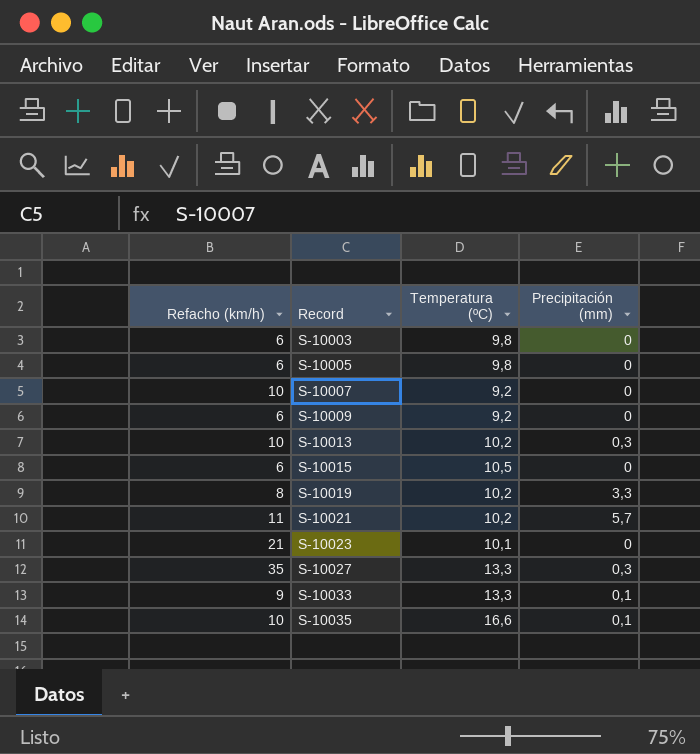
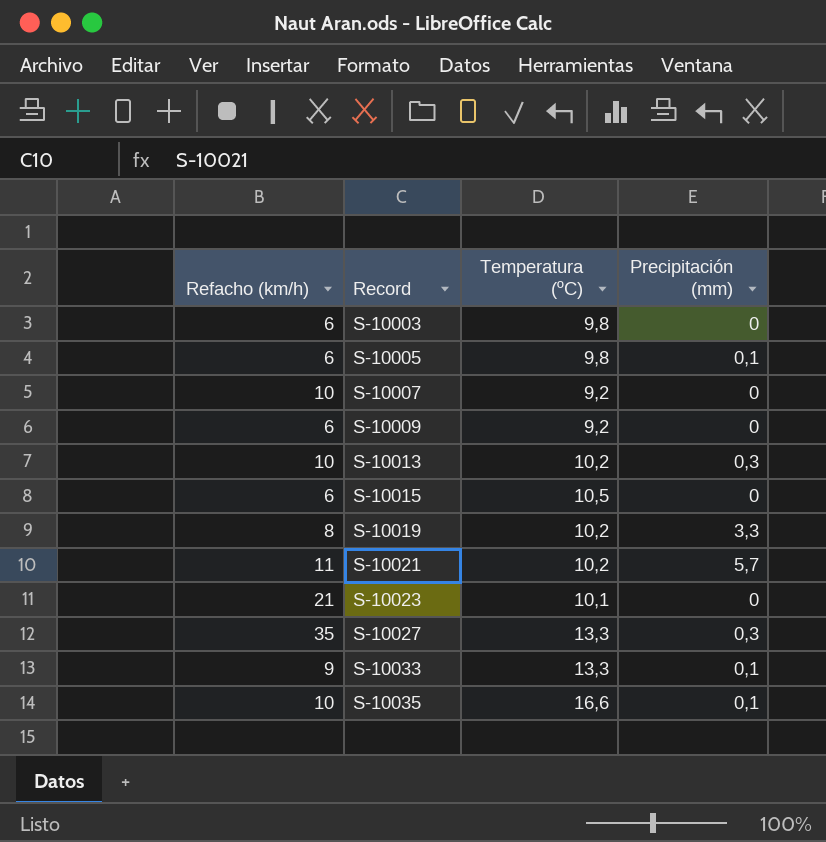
S-10005 | Precipitación (mm): 0 -> 0,1

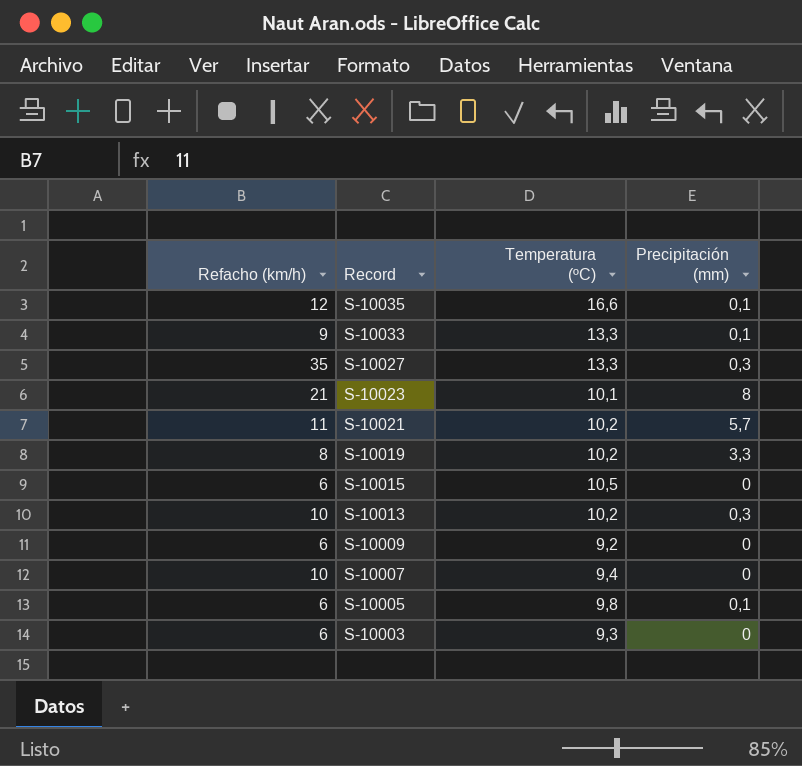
row order: Record ascending -> Record descending
S-10035 | Refacho (km/h): 10 -> 12
S-10023 | Precipitación (mm): 0 -> 8
S-10007 | Temperatura (ºC): 9,2 -> 9,4
S-10003 | Temperatura (ºC): 9,8 -> 9,3

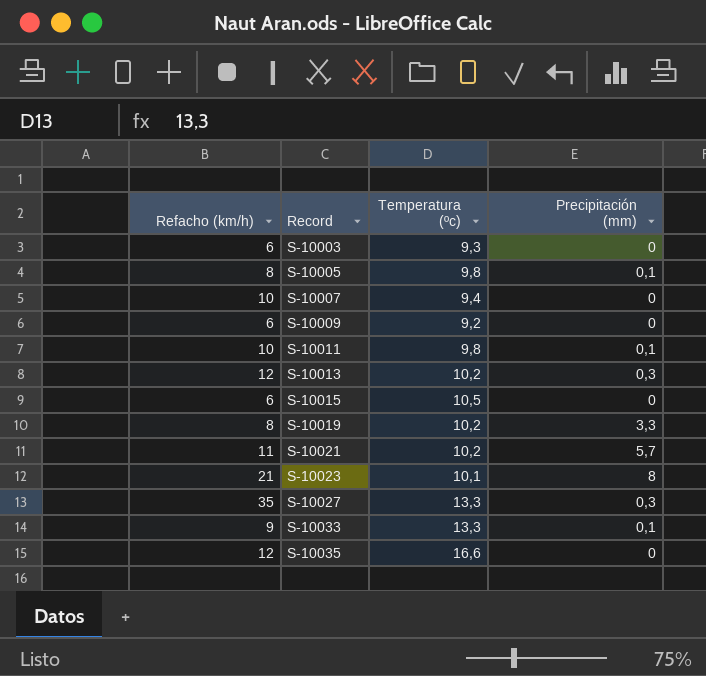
row order: Record descending -> Record ascending
column name: Temperatura (ºC) -> Temperatura (ºc)
S-10005 | Refacho (km/h): 6 -> 8
row S-10011: none -> 10 | 9,8 | 0,1
S-10013 | Refacho (km/h): 10 -> 12
S-10035 | Precipitación (mm): 0,1 -> 0

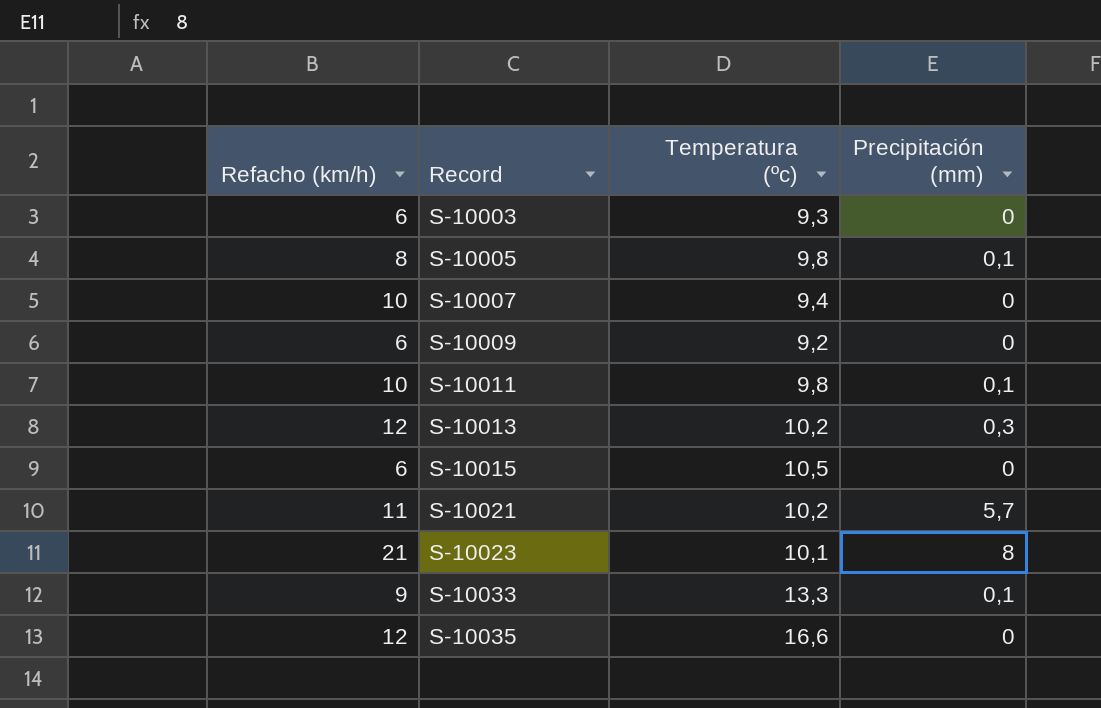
row S-10019: 8 | 10,2 | 3,3 -> none
row S-10027: 35 | 13,3 | 0,3 -> none

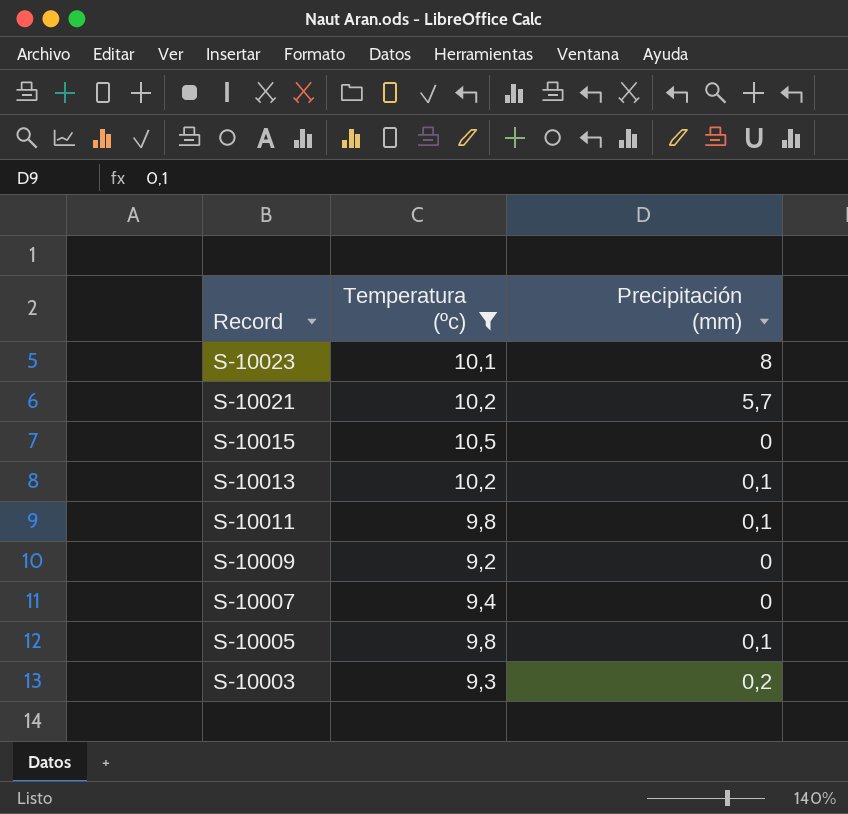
filter: none -> Temperatura (ºc) <= 10,5
row order: Record ascending -> Record descending
column Refacho (km/h) | position: 1 -> none
S-10013 | Precipitación (mm): 0,3 -> 0,1
S-10003 | Precipitación (mm): 0 -> 0,2

